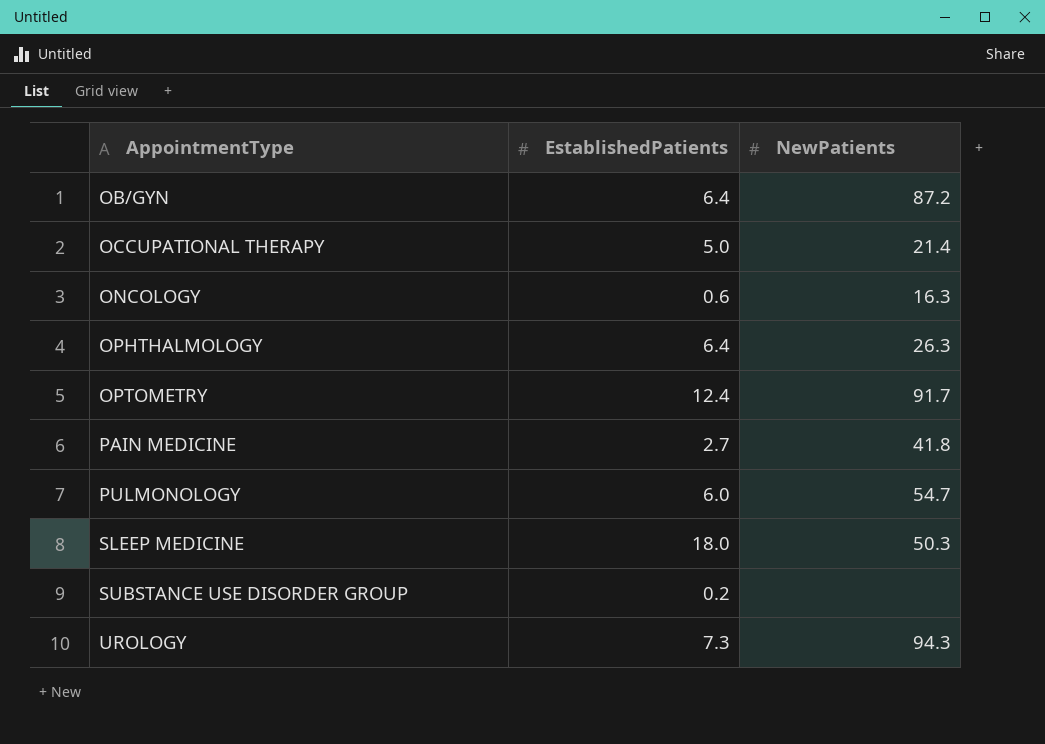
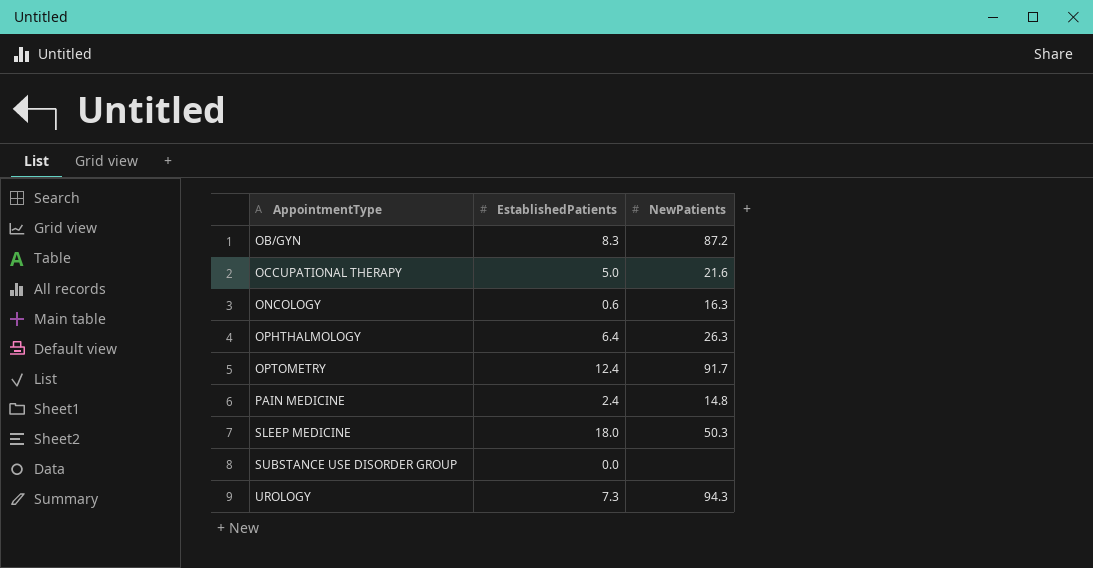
row PULMONOLOGY: 6.0 | 54.7 -> none
OB/GYN | EstablishedPatients: 6.4 -> 8.3
OCCUPATIONAL THERAPY | NewPatients: 21.4 -> 21.6
PAIN MEDICINE | EstablishedPatients: 2.7 -> 2.4
PAIN MEDICINE | NewPatients: 41.8 -> 14.8
SUBSTANCE USE DISORDER GROUP | EstablishedPatients: 0.2 -> 0.0

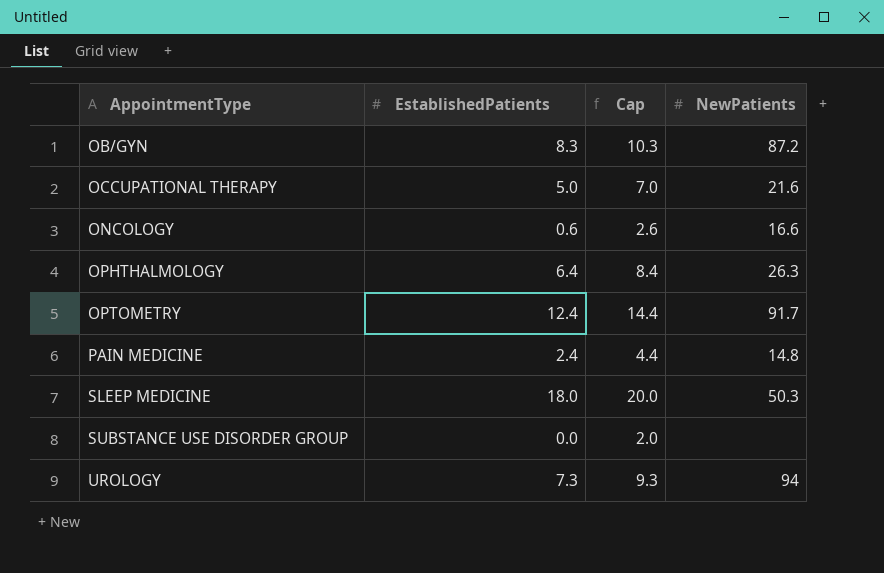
column Cap | formula: none -> [EstablishedPatients] + 2
ONCOLOGY | NewPatients: 16.3 -> 16.6
UROLOGY | NewPatients: 94.3 -> 94

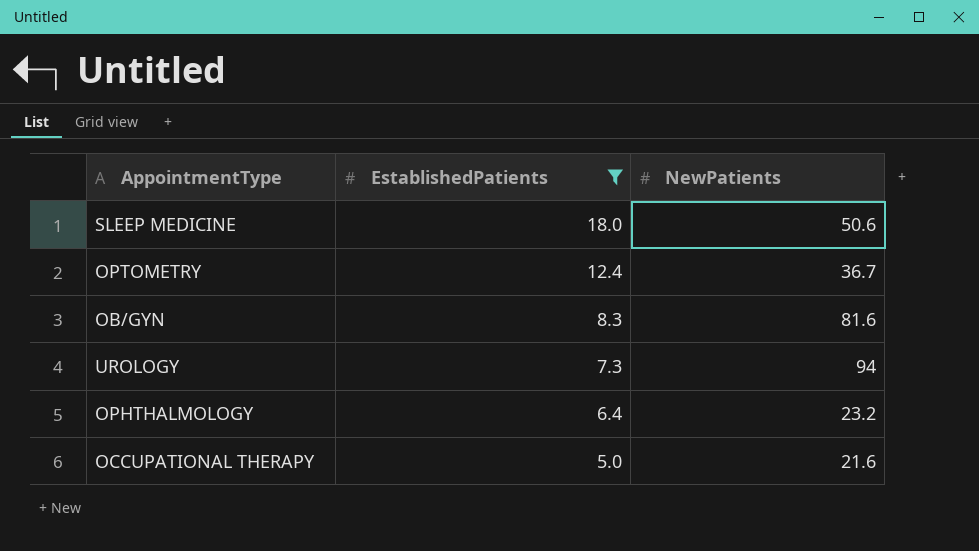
filter: none -> EstablishedPatients >= 5.0
row order: AppointmentType ascending -> EstablishedPatients descending
column Cap | formula: [EstablishedPatients] + 2 -> none
SLEEP MEDICINE | NewPatients: 50.3 -> 50.6
OPTOMETRY | NewPatients: 91.7 -> 36.7
OB/GYN | NewPatients: 87.2 -> 81.6
OPHTHALMOLOGY | NewPatients: 26.3 -> 23.2

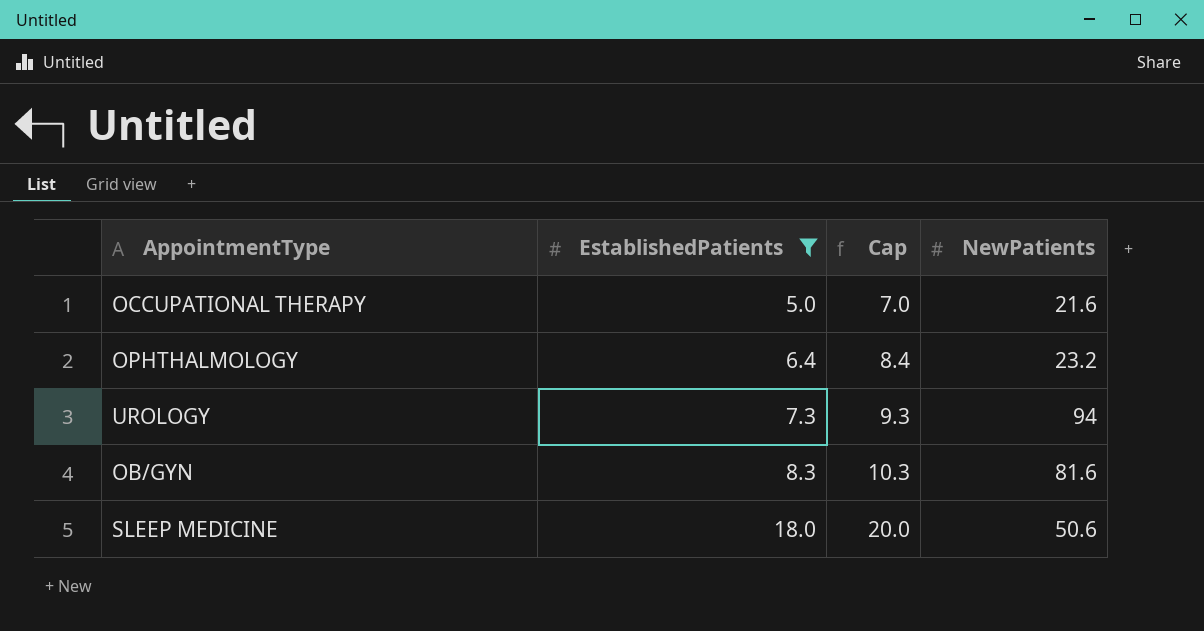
row order: EstablishedPatients descending -> EstablishedPatients ascending
column Cap | formula: none -> [EstablishedPatients] + 2
row OPTOMETRY: 12.4 | 36.7 -> none

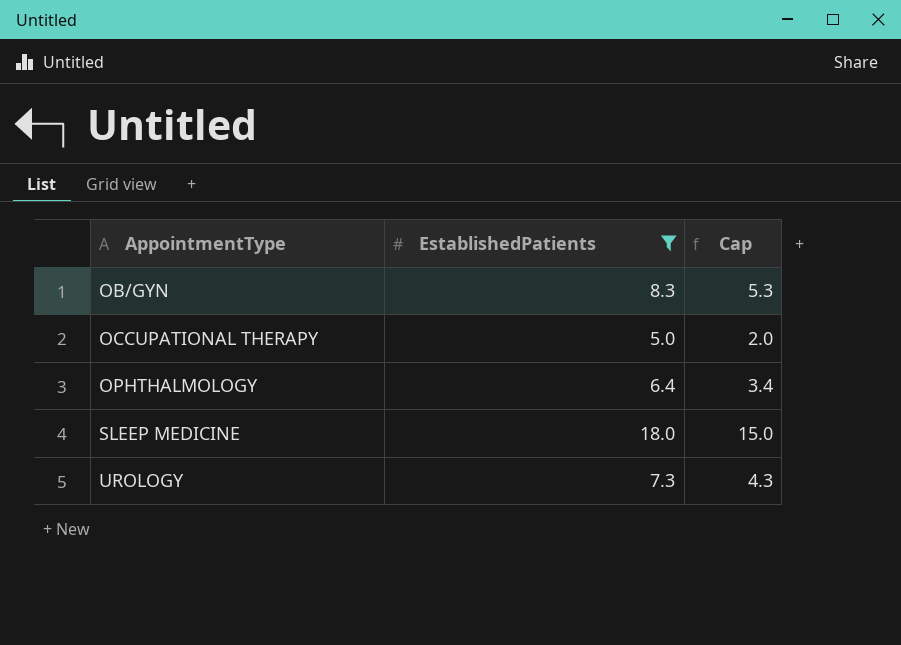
row order: EstablishedPatients ascending -> AppointmentType ascending
column NewPatients | position: 4 -> none
column Cap | formula: [EstablishedPatients] + 2 -> [EstablishedPatients] - 3

